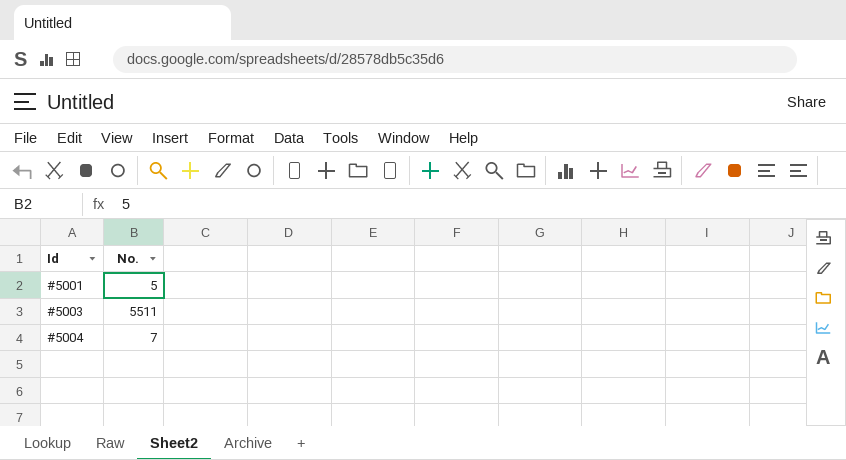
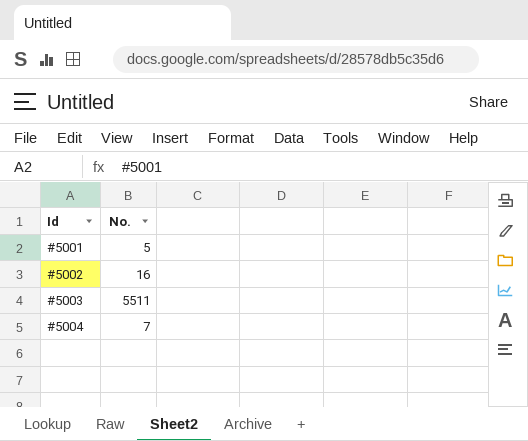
row #5002: none -> 16

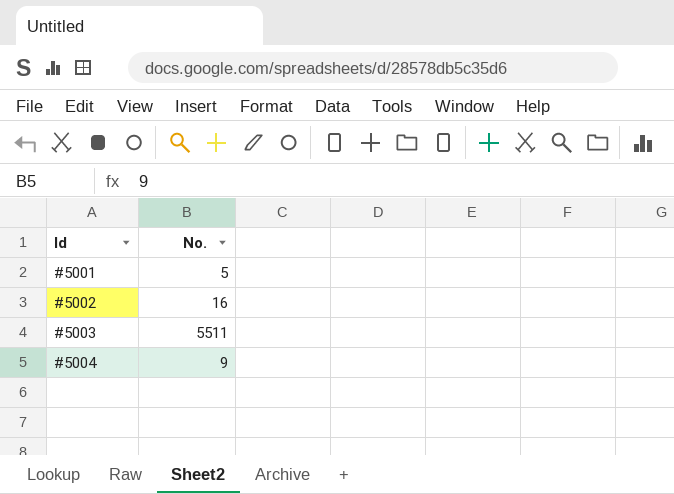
#5004 | No.: 7 -> 9

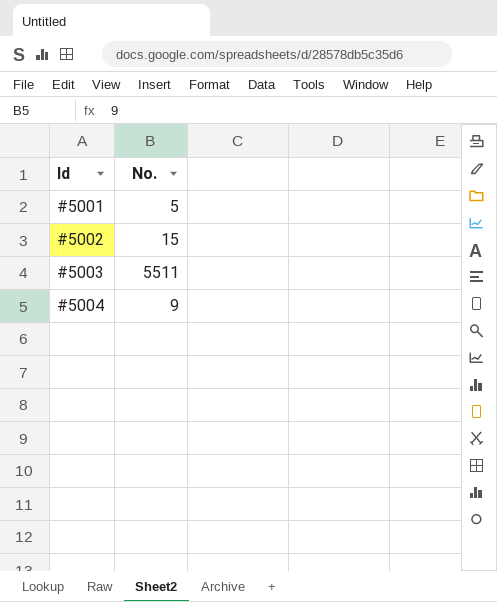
#5002 | No.: 16 -> 15

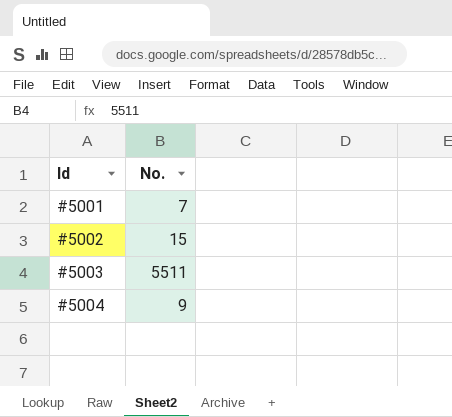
#5001 | No.: 5 -> 7

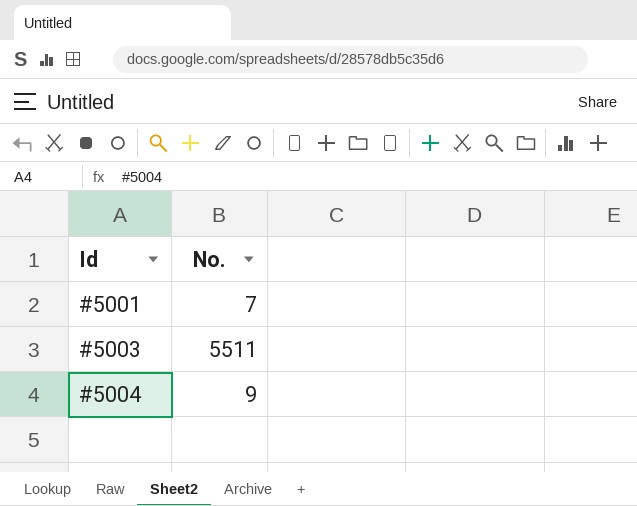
row #5002: 15 -> none

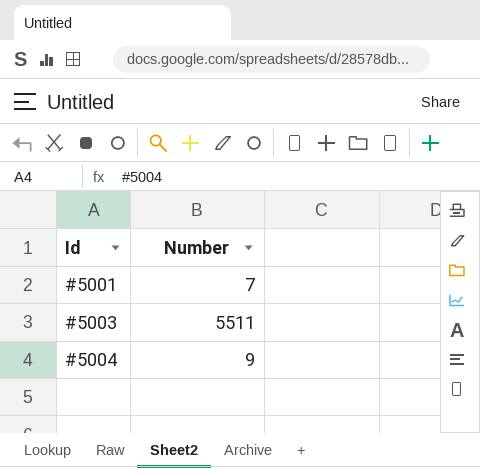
column name: No. -> Number

